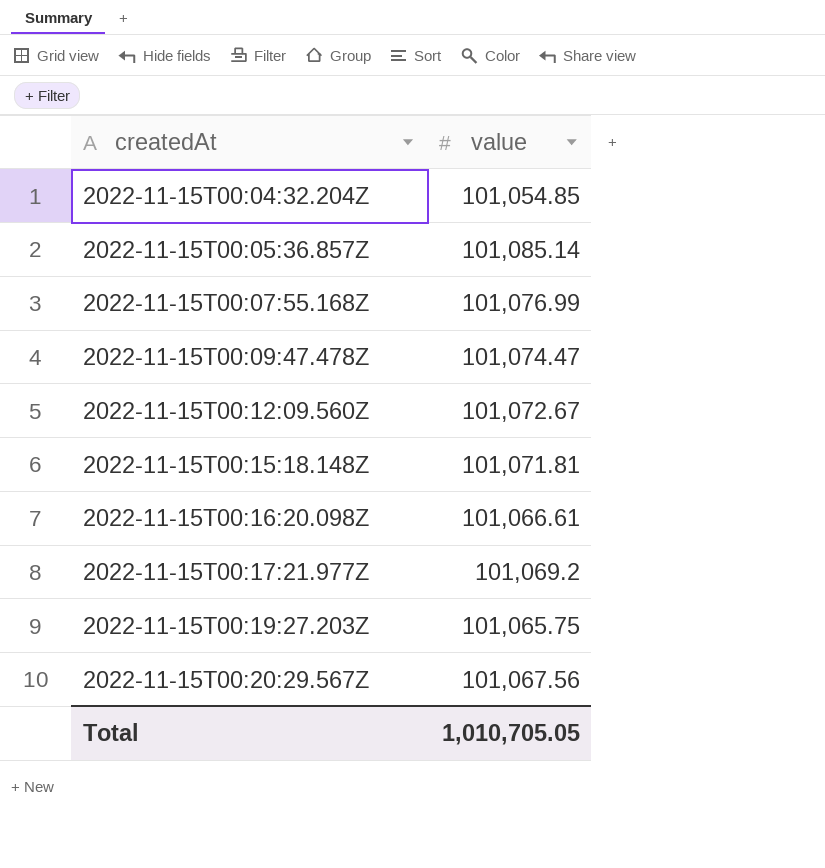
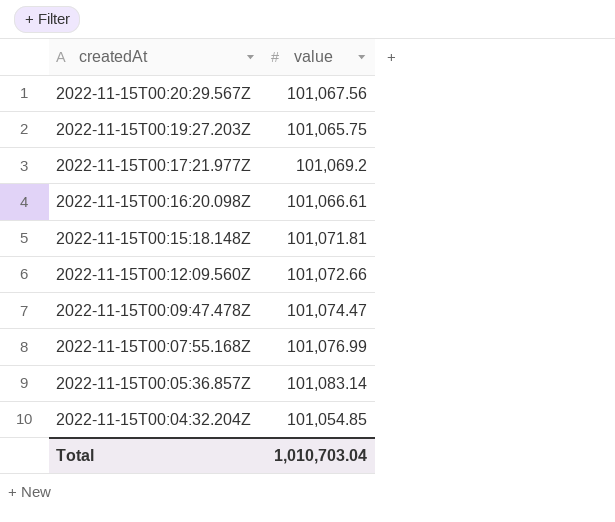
row order: createdAt ascending -> createdAt descending
2022-11-15T00:12:09.560Z | value: 101,072.67 -> 101,072.66
2022-11-15T00:05:36.857Z | value: 101,085.14 -> 101,083.14
Total | value: 1,010,705.05 -> 1,010,703.04

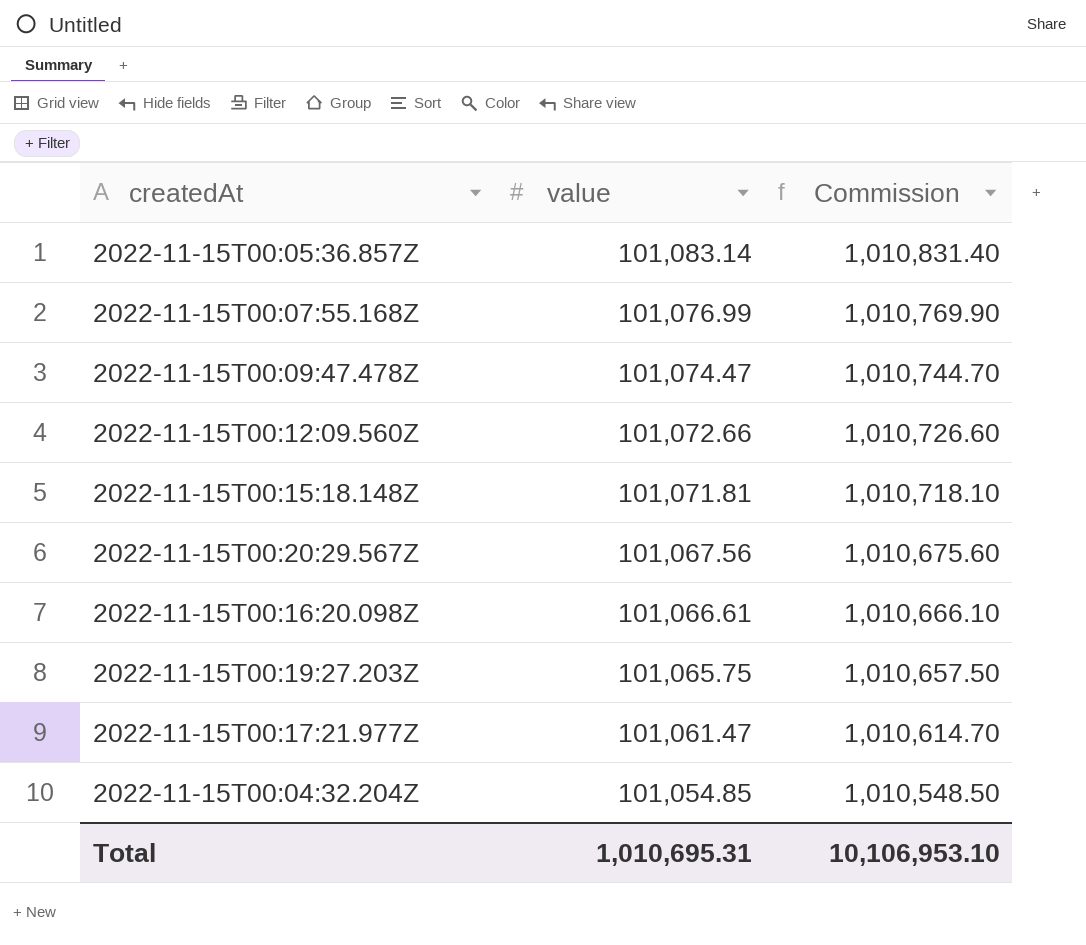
row order: createdAt descending -> value descending
column Commission | formula: none -> [value] * 10
2022-11-15T00:17:21.977Z | value: 101,069.2 -> 101,061.47
Total | value: 1,010,703.04 -> 1,010,695.31

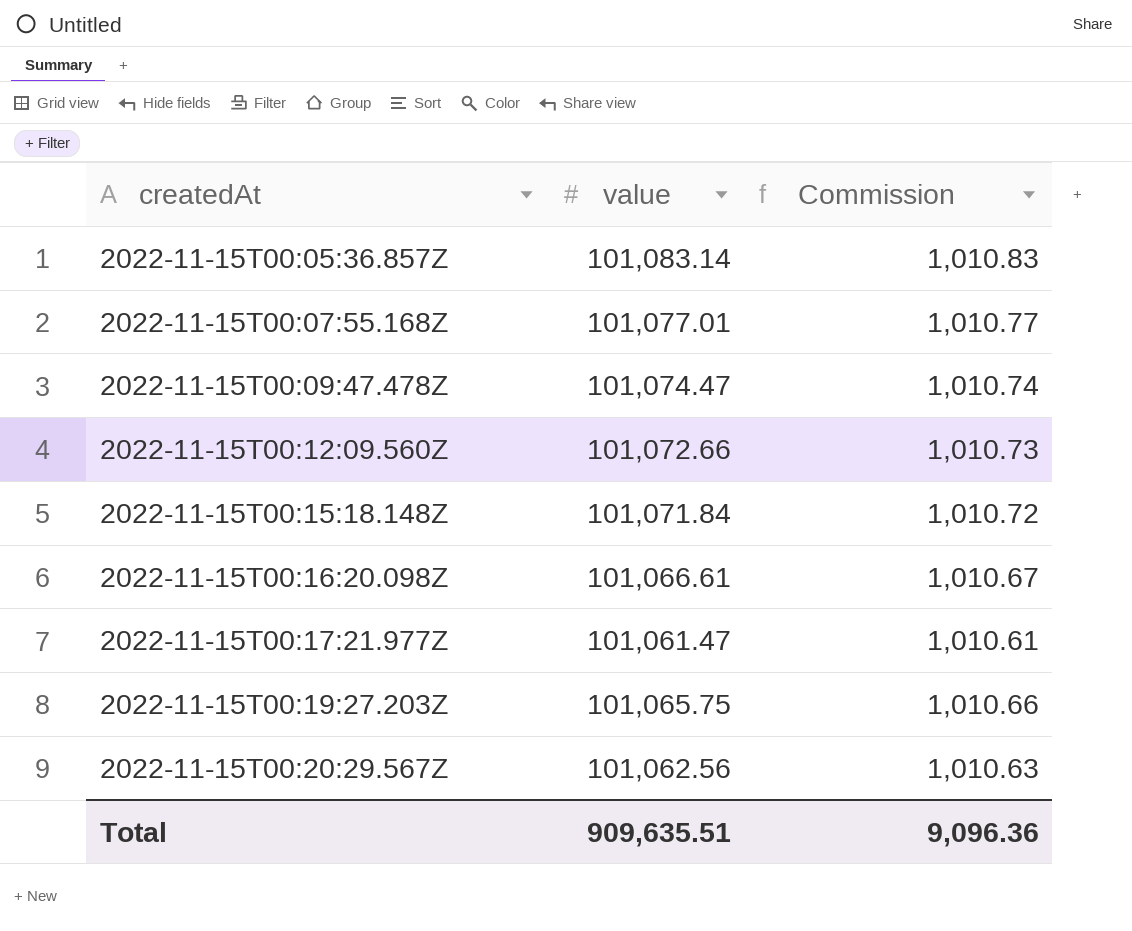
row order: value descending -> createdAt ascending
column Commission | formula: [value] * 10 -> [value] * 0.01
row 2022-11-15T00:04:32.204Z: 101,054.85 | 1,010,548.50 -> none
2022-11-15T00:07:55.168Z | value: 101,076.99 -> 101,077.01
2022-11-15T00:15:18.148Z | value: 101,071.81 -> 101,071.84
2022-11-15T00:20:29.567Z | value: 101,067.56 -> 101,062.56
Total | value: 1,010,695.31 -> 909,635.51
Total | Commission: 10,106,953.10 -> 9,096.36

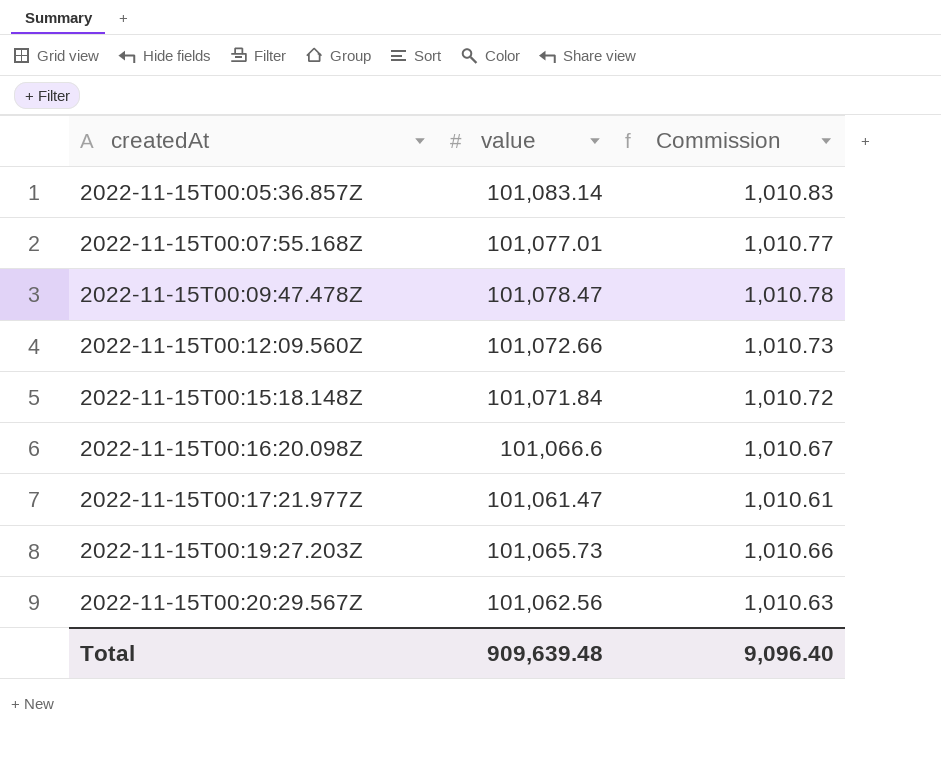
2022-11-15T00:09:47.478Z | value: 101,074.47 -> 101,078.47
2022-11-15T00:09:47.478Z | Commission: 1,010.74 -> 1,010.78
2022-11-15T00:16:20.098Z | value: 101,066.61 -> 101,066.6
2022-11-15T00:19:27.203Z | value: 101,065.75 -> 101,065.73
Total | value: 909,635.51 -> 909,639.48
Total | Commission: 9,096.36 -> 9,096.40

